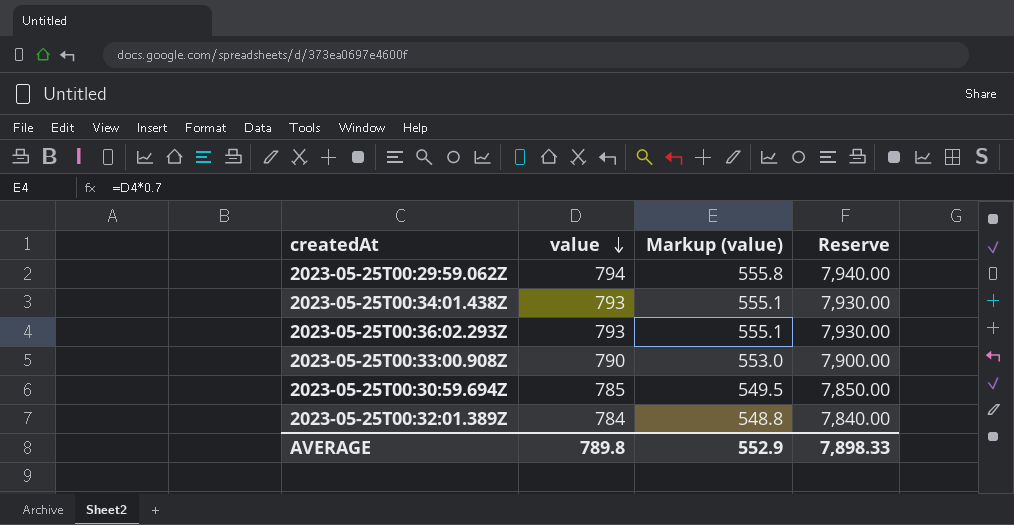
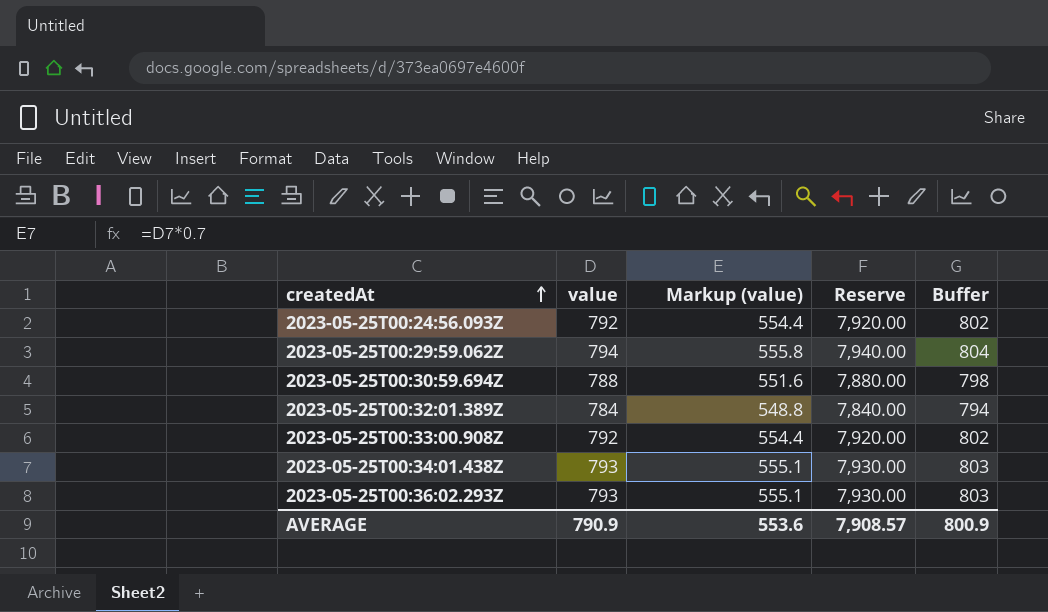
row order: value descending -> createdAt ascending
column Buffer | formula: none -> [value] + 10
row 2023-05-25T00:24:56.093Z: none -> 792 | 554.4 | 7,920.00 | 802
2023-05-25T00:30:59.694Z | value: 785 -> 788
2023-05-25T00:30:59.694Z | Markup (value): 549.5 -> 551.6
2023-05-25T00:30:59.694Z | Reserve: 7,850.00 -> 7,880.00
2023-05-25T00:33:00.908Z | value: 790 -> 792
2023-05-25T00:33:00.908Z | Markup (value): 553.0 -> 554.4
2023-05-25T00:33:00.908Z | Reserve: 7,900.00 -> 7,920.00
AVERAGE | value: 789.8 -> 790.9
AVERAGE | Markup (value): 552.9 -> 553.6
AVERAGE | Reserve: 7,898.33 -> 7,908.57

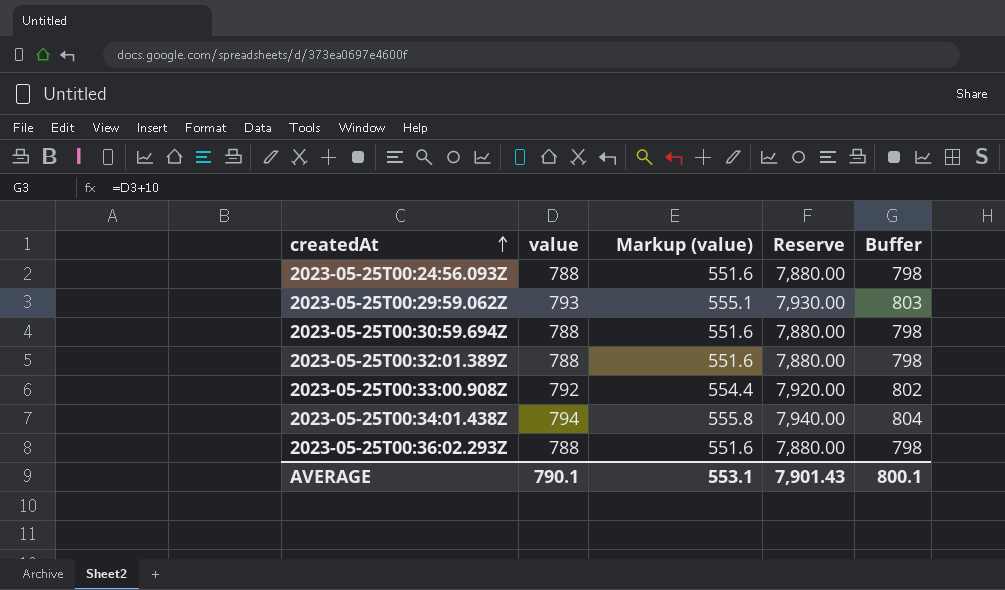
2023-05-25T00:24:56.093Z | value: 792 -> 788
2023-05-25T00:24:56.093Z | Markup (value): 554.4 -> 551.6
2023-05-25T00:24:56.093Z | Reserve: 7,920.00 -> 7,880.00
2023-05-25T00:24:56.093Z | Buffer: 802 -> 798
2023-05-25T00:29:59.062Z | value: 794 -> 793
2023-05-25T00:29:59.062Z | Markup (value): 555.8 -> 555.1
2023-05-25T00:29:59.062Z | Reserve: 7,940.00 -> 7,930.00
2023-05-25T00:29:59.062Z | Buffer: 804 -> 803
2023-05-25T00:32:01.389Z | value: 784 -> 788
2023-05-25T00:32:01.389Z | Markup (value): 548.8 -> 551.6
2023-05-25T00:32:01.389Z | Reserve: 7,840.00 -> 7,880.00
2023-05-25T00:32:01.389Z | Buffer: 794 -> 798
2023-05-25T00:34:01.438Z | value: 793 -> 794
2023-05-25T00:34:01.438Z | Markup (value): 555.1 -> 555.8
2023-05-25T00:34:01.438Z | Reserve: 7,930.00 -> 7,940.00
2023-05-25T00:34:01.438Z | Buffer: 803 -> 804
2023-05-25T00:36:02.293Z | value: 793 -> 788
2023-05-25T00:36:02.293Z | Markup (value): 555.1 -> 551.6
2023-05-25T00:36:02.293Z | Reserve: 7,930.00 -> 7,880.00
2023-05-25T00:36:02.293Z | Buffer: 803 -> 798
AVERAGE | value: 790.9 -> 790.1
AVERAGE | Markup (value): 553.6 -> 553.1
AVERAGE | Reserve: 7,908.57 -> 7,901.43
AVERAGE | Buffer: 800.9 -> 800.1

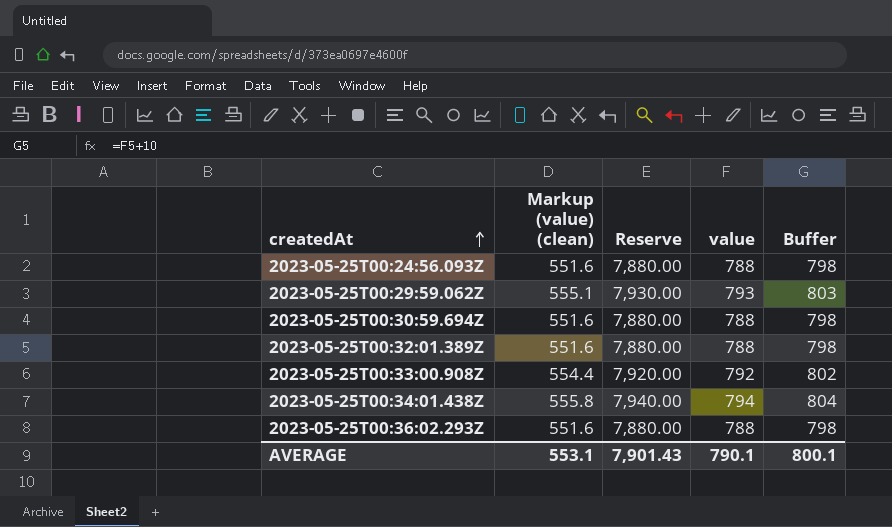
column name: Markup (value) -> Markup (value) (clean)
column value | position: 2 -> 4

